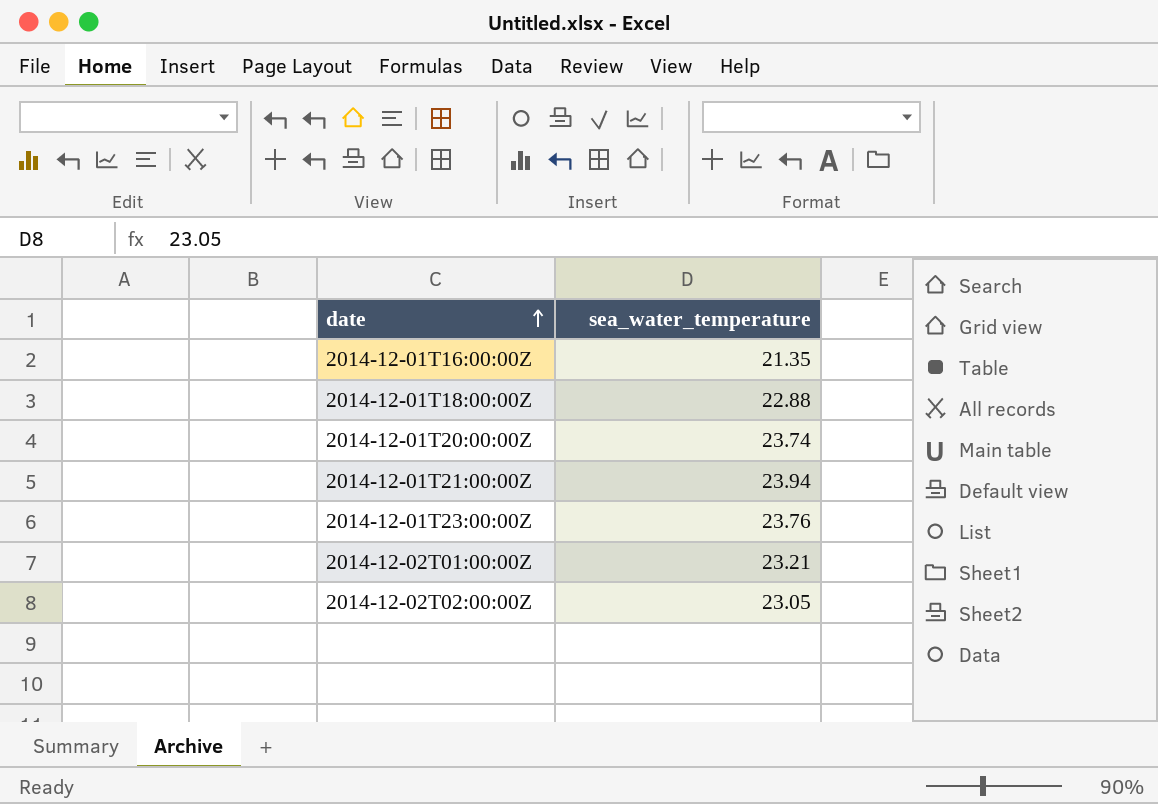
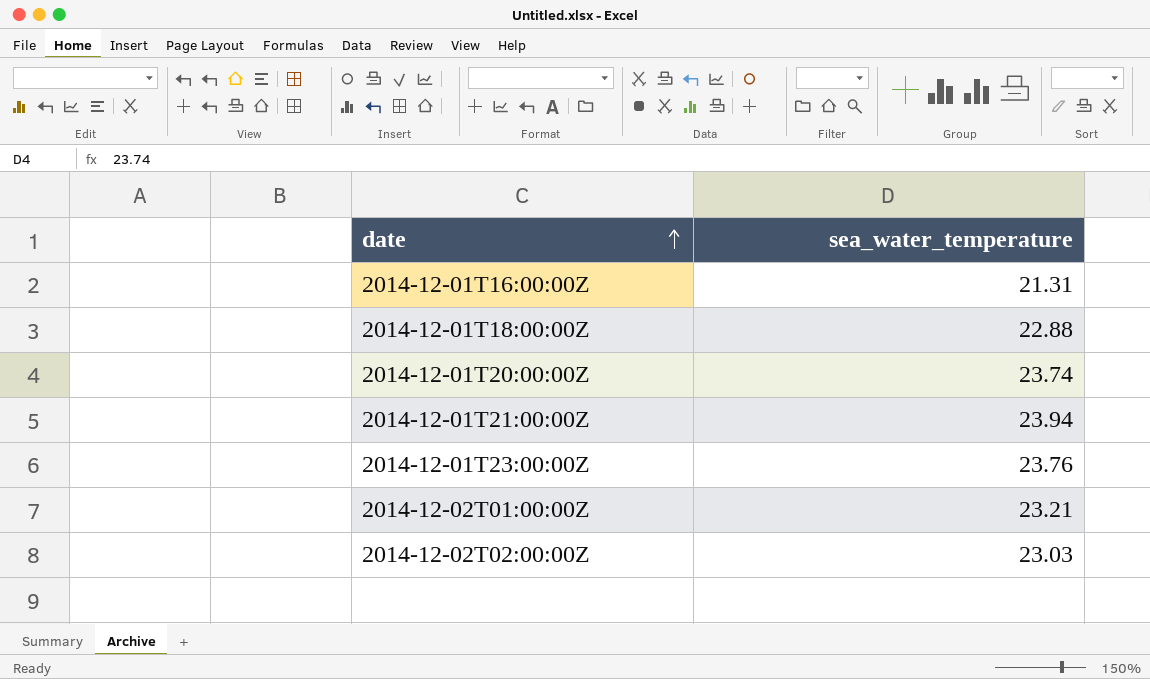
2014-12-01T16:00:00Z | sea_water_temperature: 21.35 -> 21.31
2014-12-02T02:00:00Z | sea_water_temperature: 23.05 -> 23.03

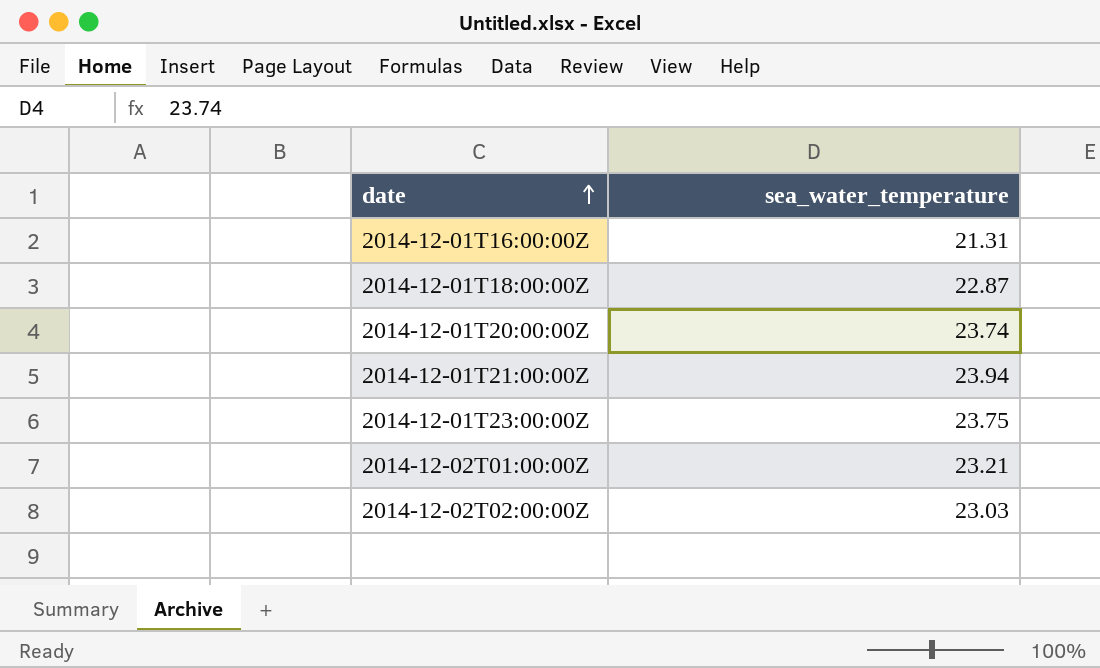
2014-12-01T18:00:00Z | sea_water_temperature: 22.88 -> 22.87
2014-12-01T23:00:00Z | sea_water_temperature: 23.76 -> 23.75

